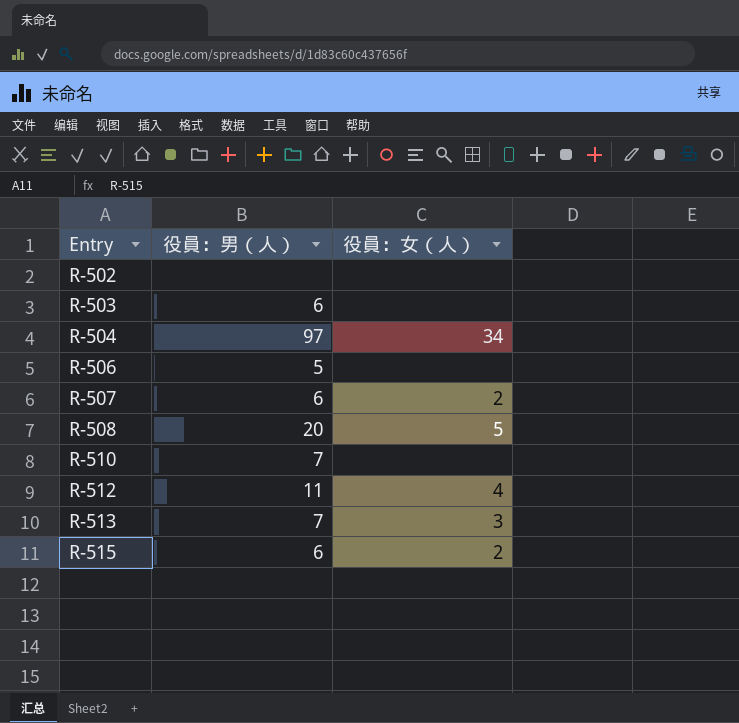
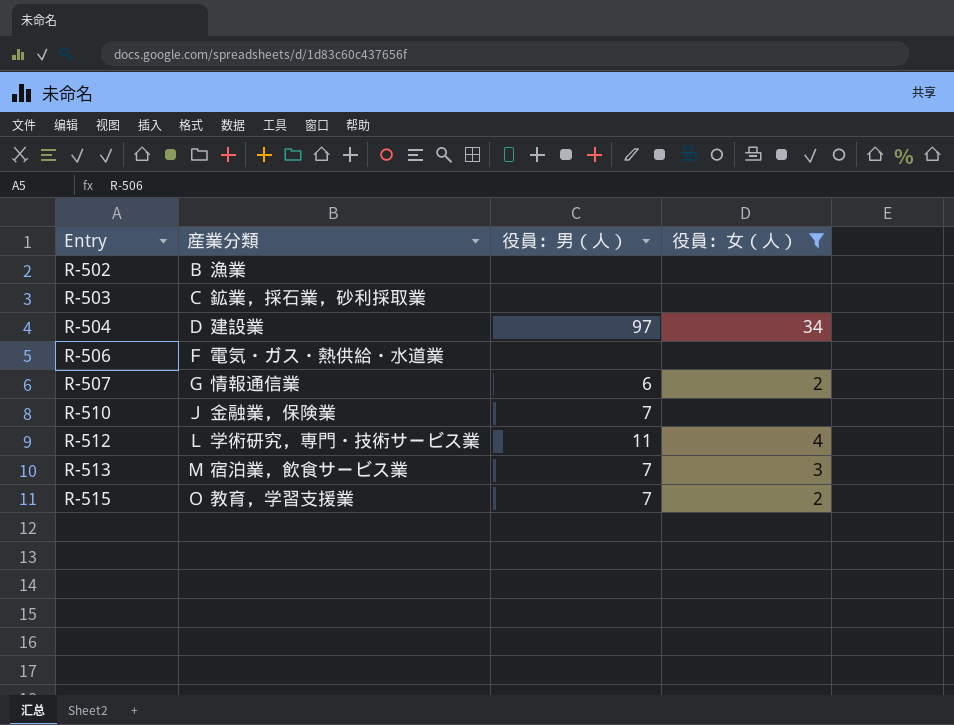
filter: none -> 役員：女（人） != 5
column 産業分類 | position: none -> 2
R-503 | 役員：男（人）: 6 -> none
R-506 | 役員：男（人）: 5 -> none
R-515 | 役員：男（人）: 6 -> 7

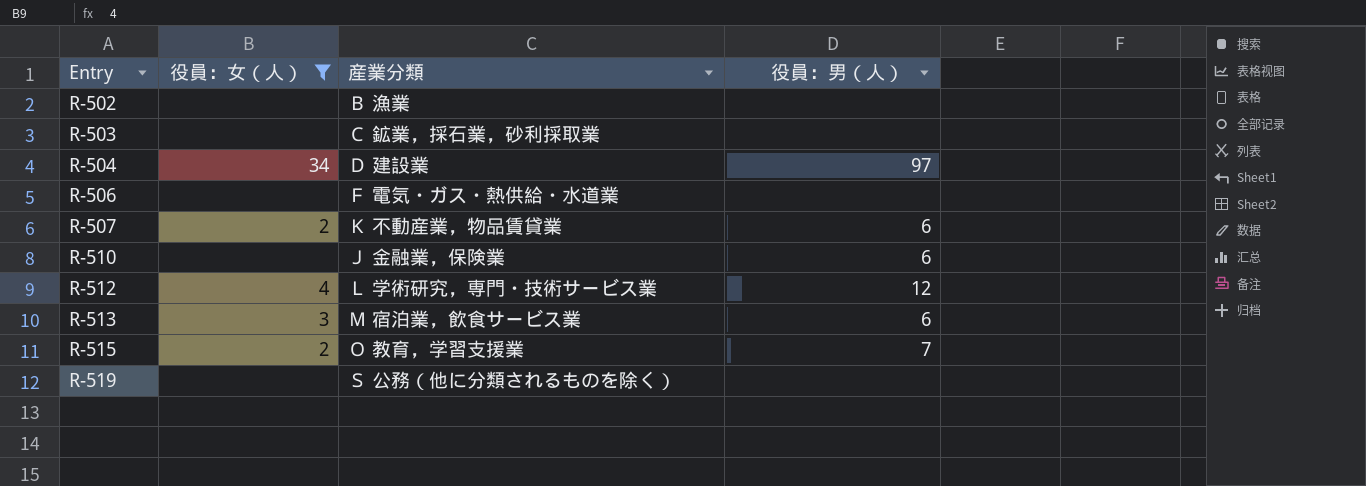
column 役員：女（人） | position: 4 -> 2
R-507 | 産業分類: Ｇ 情報通信業 -> Ｋ 不動産業，物品賃貸業
R-510 | 役員：男（人）: 7 -> 6
R-512 | 役員：男（人）: 11 -> 12
R-513 | 役員：男（人）: 7 -> 6
row R-519: none -> none | Ｓ 公務（他に分類されるものを除く） | none

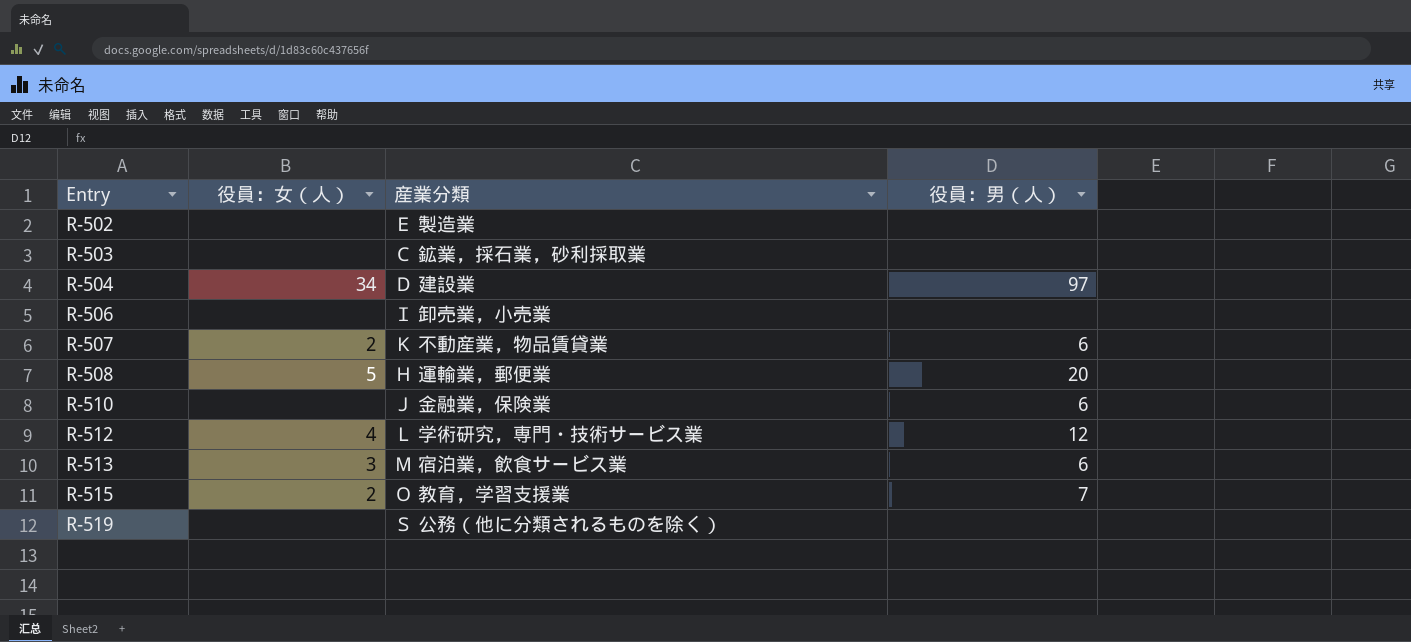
filter: 役員：女（人） != 5 -> none
R-502 | 産業分類: Ｂ 漁業 -> Ｅ 製造業
R-506 | 産業分類: Ｆ 電気・ガス・熱供給・水道業 -> Ｉ 卸売業，小売業

